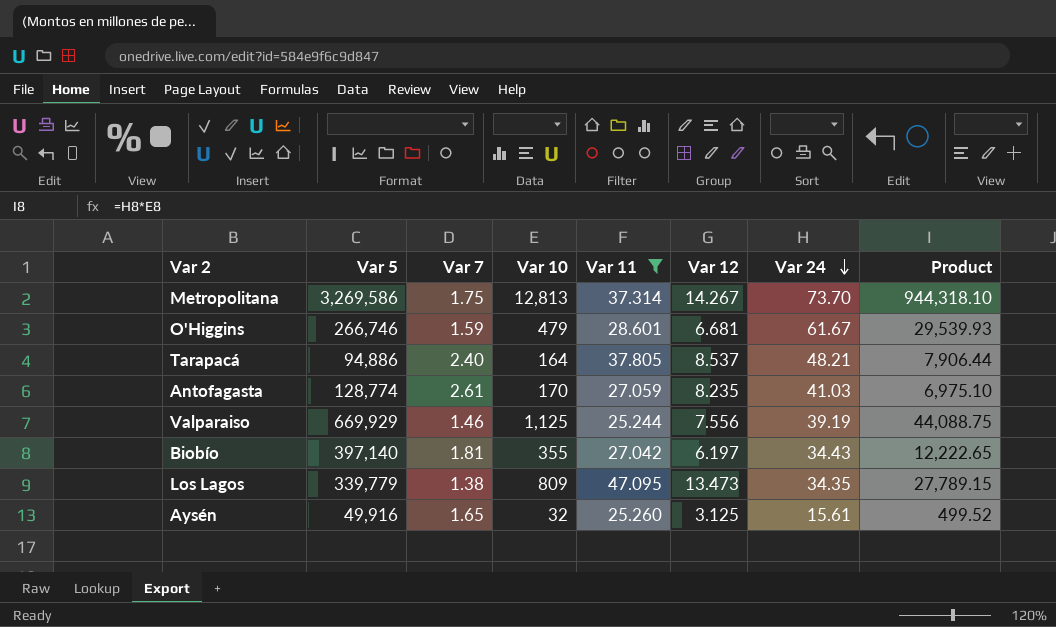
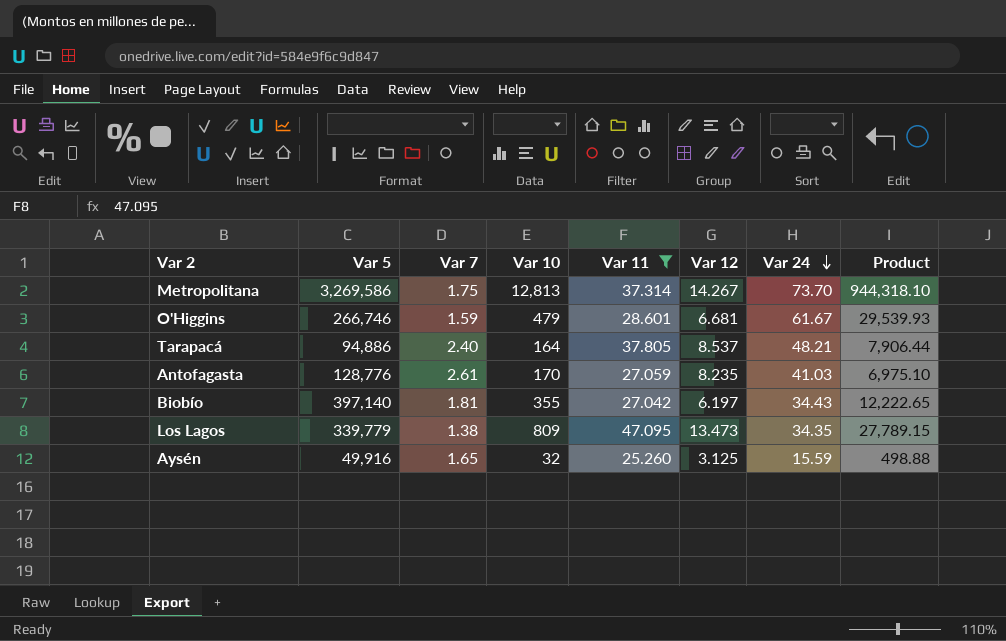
row Valparaiso: 669,929 | 1.46 | 1,125 | 25.244 | 7.556 | 39.19 | 44,088.75 -> none
Antofagasta | Var 5: 128,774 -> 128,776
Aysén | Var 24: 15.61 -> 15.59
Aysén | Product: 499.52 -> 498.88

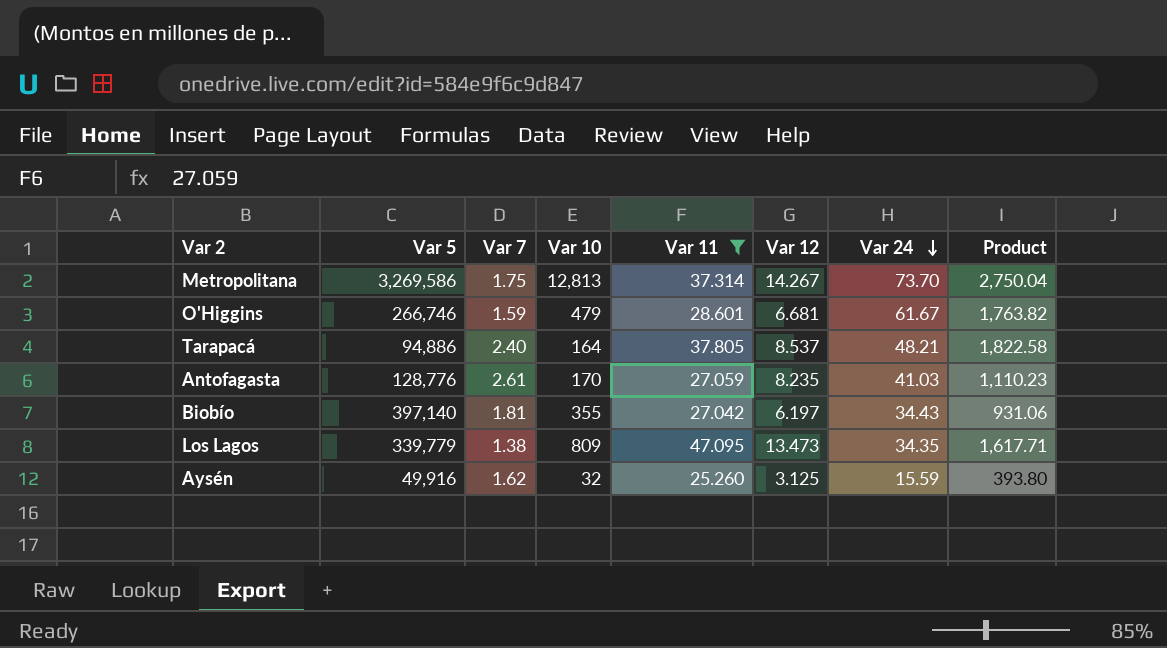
column Product | formula: [Var 10] * [Var 24] -> [Var 11] * [Var 24]
Aysén | Var 7: 1.65 -> 1.62

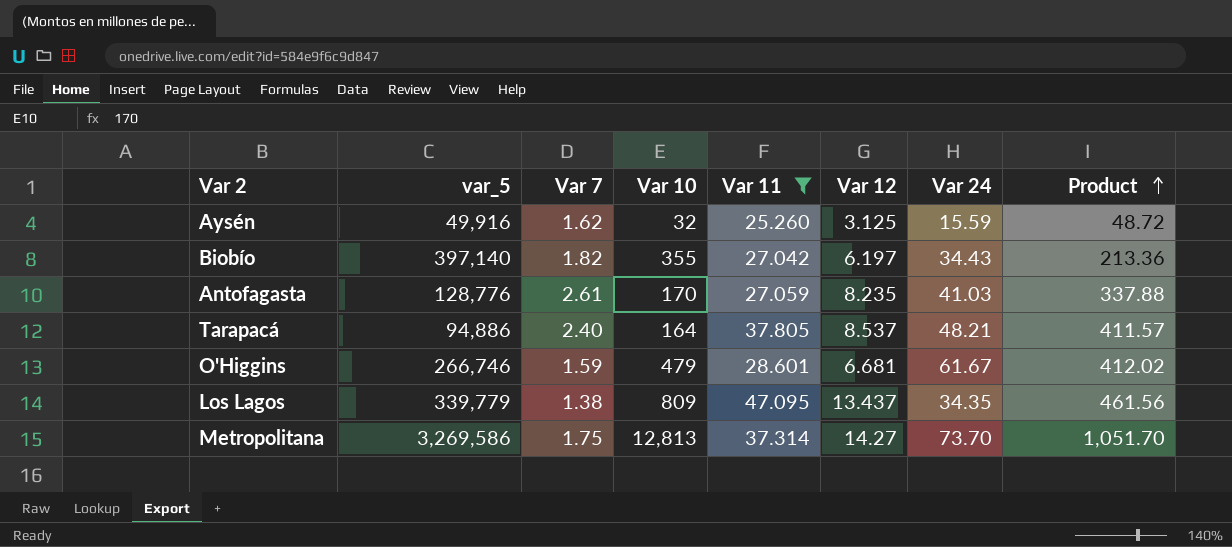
row order: Var 24 descending -> Product ascending
column name: Var 5 -> var_5
column Product | formula: [Var 11] * [Var 24] -> [Var 12] * [Var 24]
Biobío | Var 7: 1.81 -> 1.82
Los Lagos | Var 12: 13.473 -> 13.437
Metropolitana | Var 12: 14.267 -> 14.27

